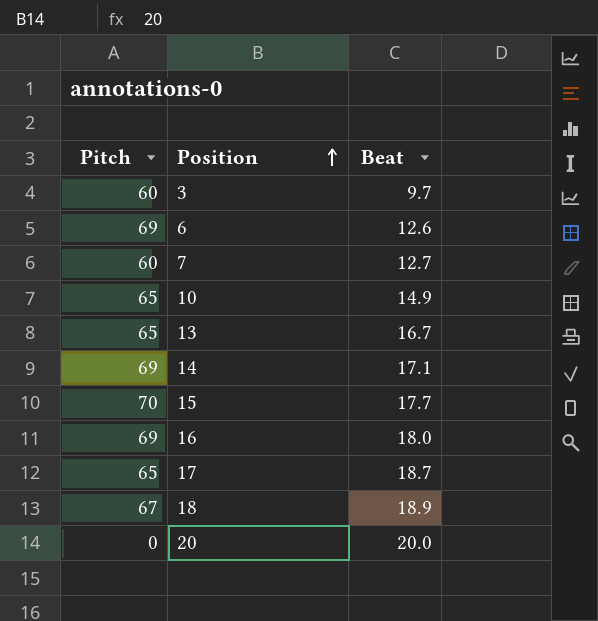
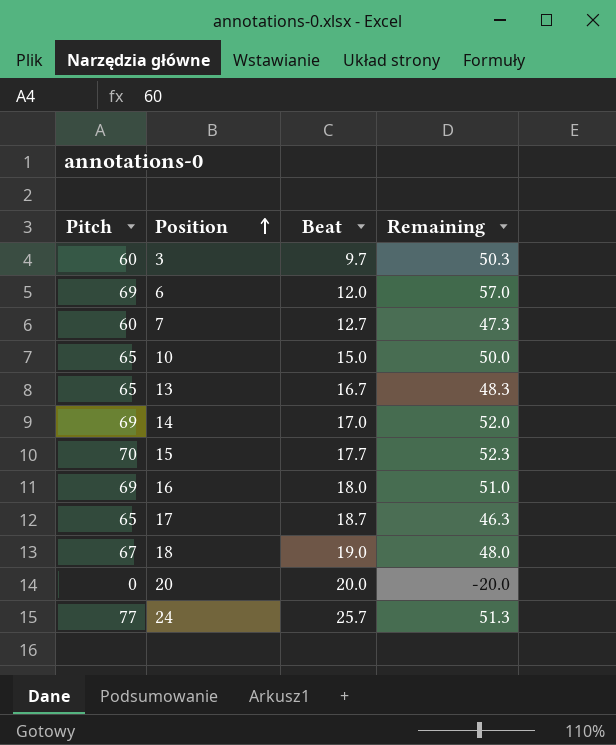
column Remaining | formula: none -> [Pitch] - [Beat]
6 | Beat: 12.6 -> 12.0
10 | Beat: 14.9 -> 15.0
14 | Beat: 17.1 -> 17.0
18 | Beat: 18.9 -> 19.0
row 24: none -> 77 | 25.7 | 51.3

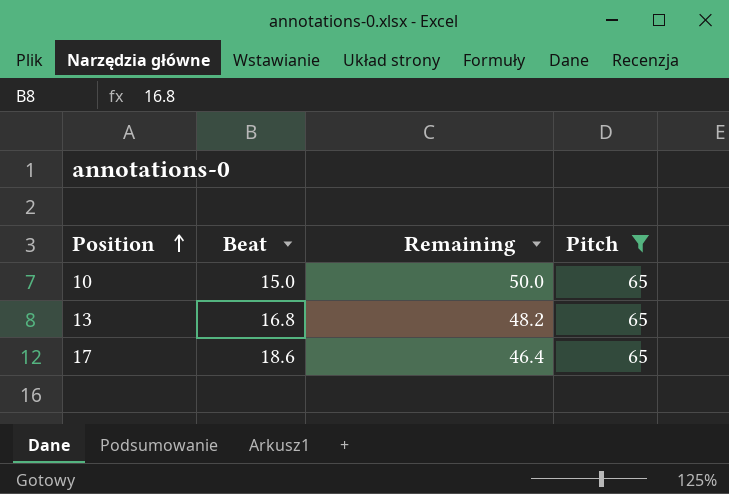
filter: none -> Pitch = 65
column Pitch | position: 1 -> 4
13 | Beat: 16.7 -> 16.8
13 | Remaining: 48.3 -> 48.2
17 | Beat: 18.7 -> 18.6
17 | Remaining: 46.3 -> 46.4

